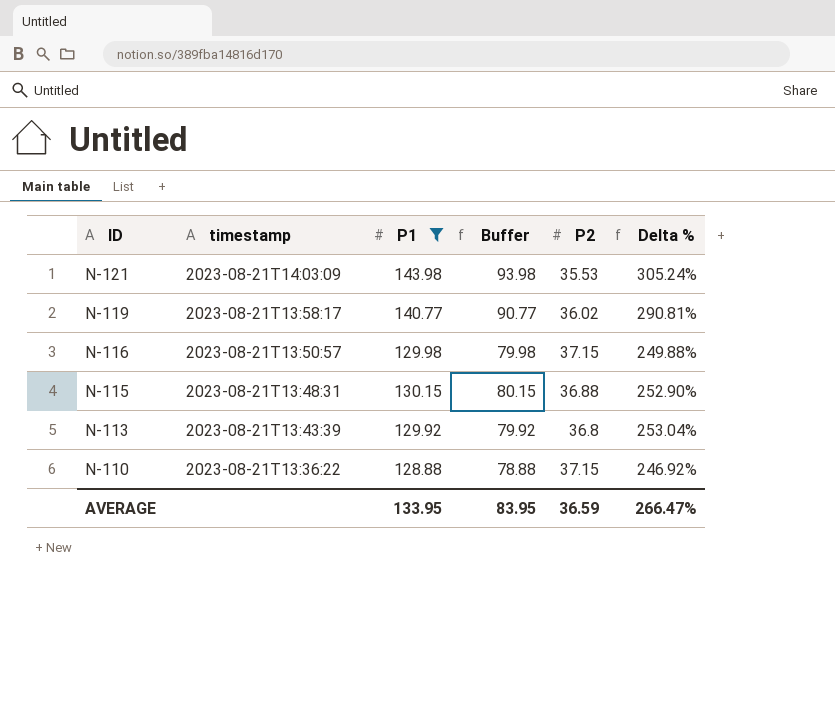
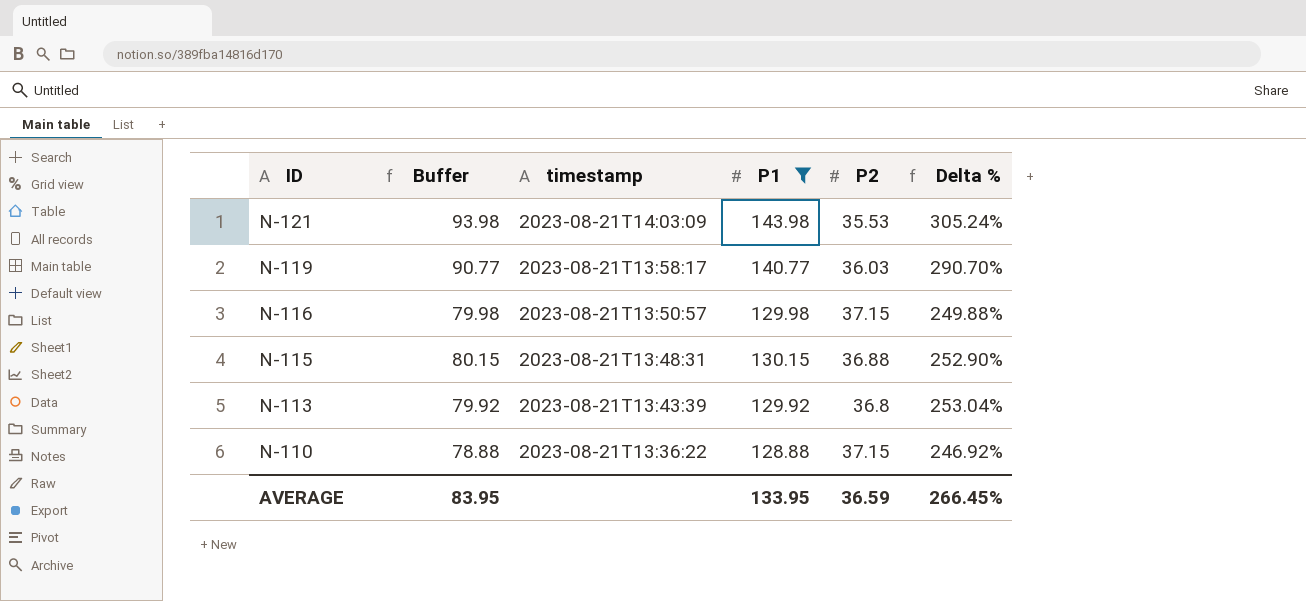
column Buffer | position: 4 -> 2
N-119 | P2: 36.02 -> 36.03
N-119 | Delta %: 290.81% -> 290.70%
AVERAGE | Delta %: 266.47% -> 266.45%

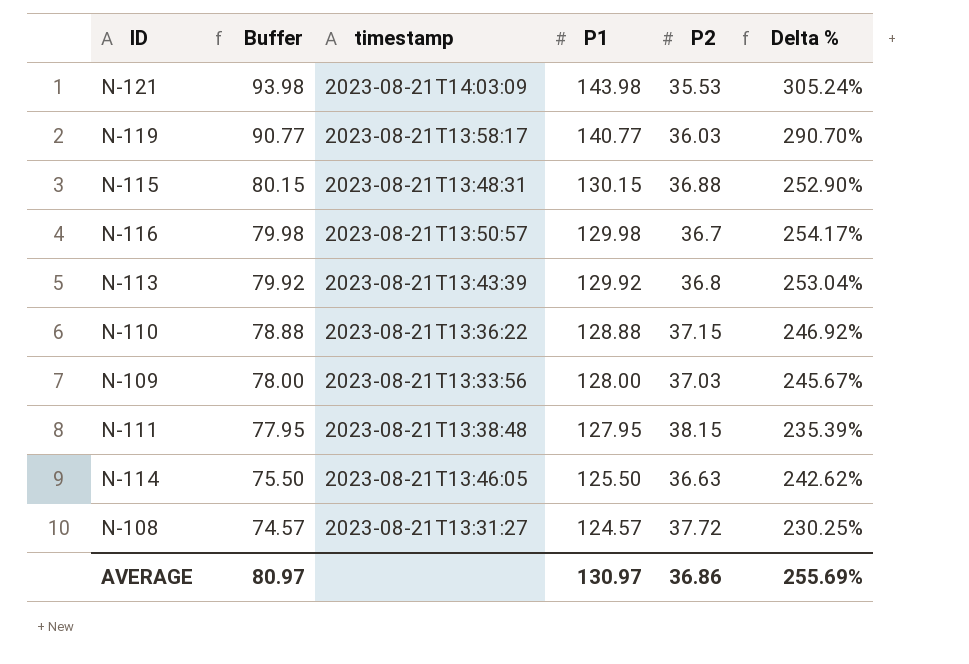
filter: P1 >= 128.88 -> none
row order: ID descending -> Buffer descending
N-116 | P2: 37.15 -> 36.7
N-116 | Delta %: 249.88% -> 254.17%
AVERAGE | Buffer: 83.95 -> 80.97
AVERAGE | P1: 133.95 -> 130.97
AVERAGE | P2: 36.59 -> 36.86
AVERAGE | Delta %: 266.45% -> 255.69%

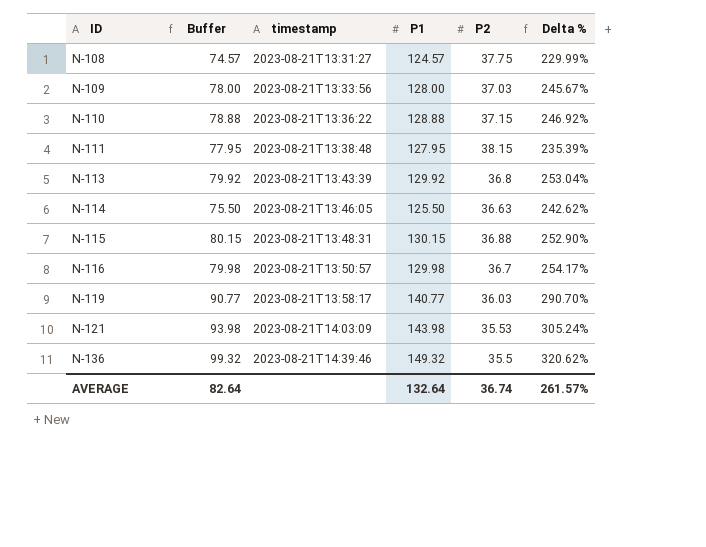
row order: Buffer descending -> ID ascending
N-108 | P2: 37.72 -> 37.75
N-108 | Delta %: 230.25% -> 229.99%
row N-136: none -> 99.32 | 2023-08-21T14:39:46 | 149.32 | 35.5 | 320.62%
AVERAGE | Buffer: 80.97 -> 82.64
AVERAGE | P1: 130.97 -> 132.64
AVERAGE | P2: 36.86 -> 36.74
AVERAGE | Delta %: 255.69% -> 261.57%

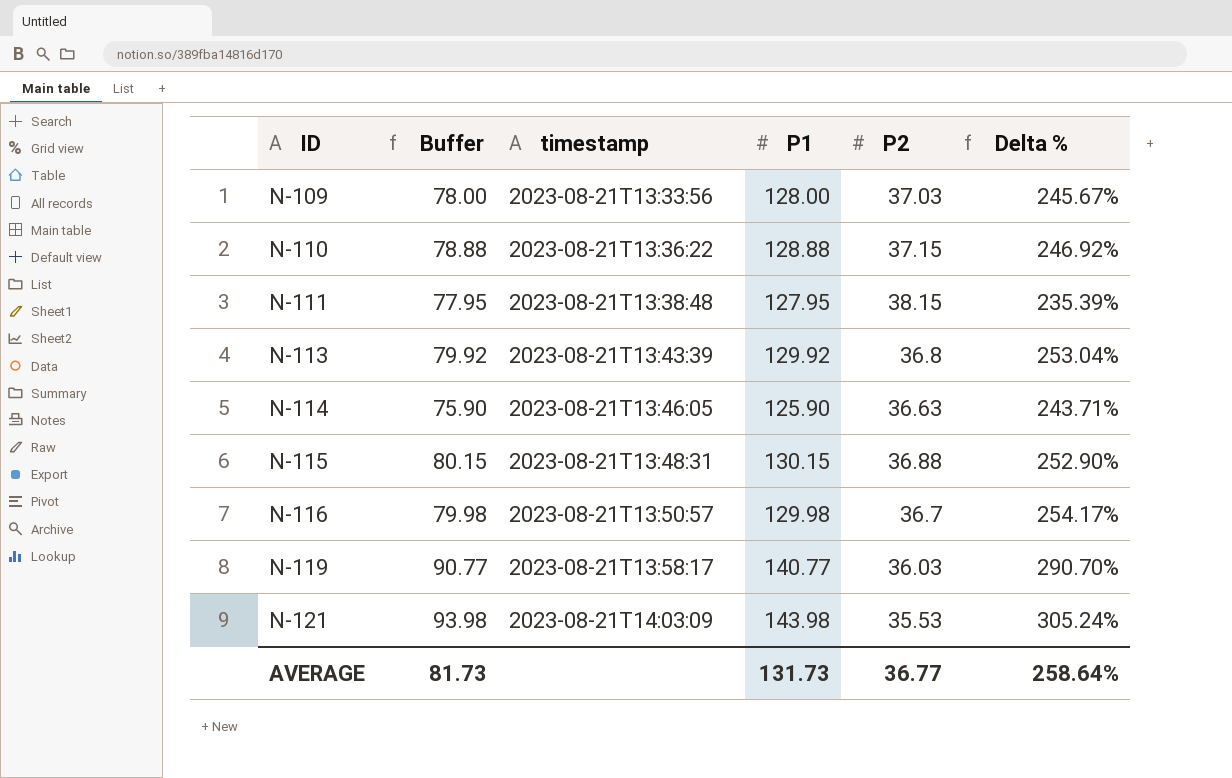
row N-108: 74.57 | 2023-08-21T13:31:27 | 124.57 | 37.75 | 229.99% -> none
row N-136: 99.32 | 2023-08-21T14:39:46 | 149.32 | 35.5 | 320.62% -> none
N-114 | Buffer: 75.50 -> 75.90
N-114 | P1: 125.50 -> 125.90
N-114 | Delta %: 242.62% -> 243.71%
AVERAGE | Buffer: 82.64 -> 81.73
AVERAGE | P1: 132.64 -> 131.73
AVERAGE | P2: 36.74 -> 36.77
AVERAGE | Delta %: 261.57% -> 258.64%

